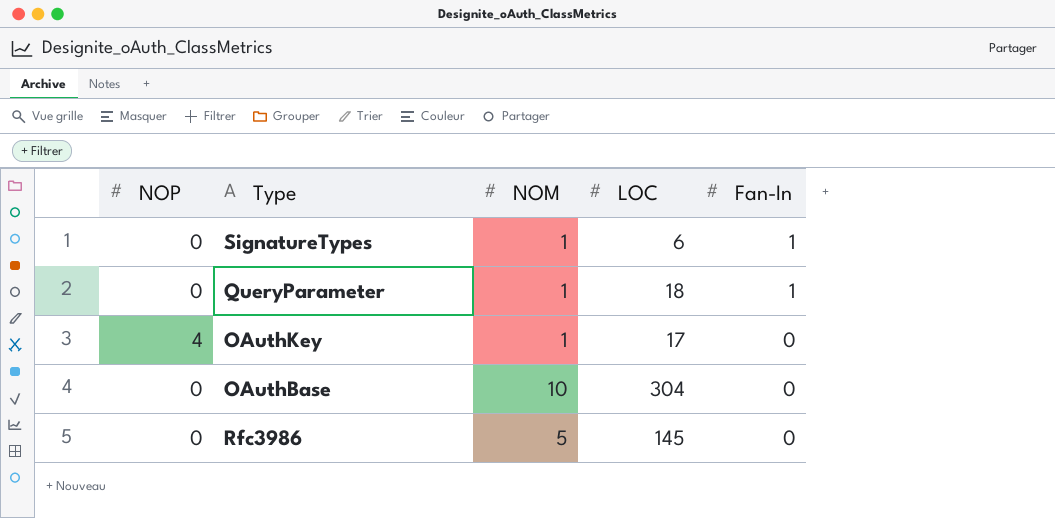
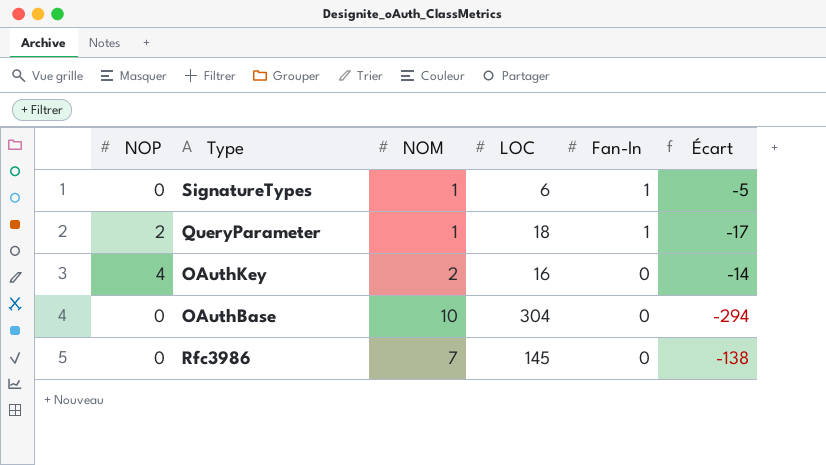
column Écart | formula: none -> [NOM] - [LOC]
QueryParameter | NOP: 0 -> 2
OAuthKey | NOM: 1 -> 2
OAuthKey | LOC: 17 -> 16
Rfc3986 | NOM: 5 -> 7

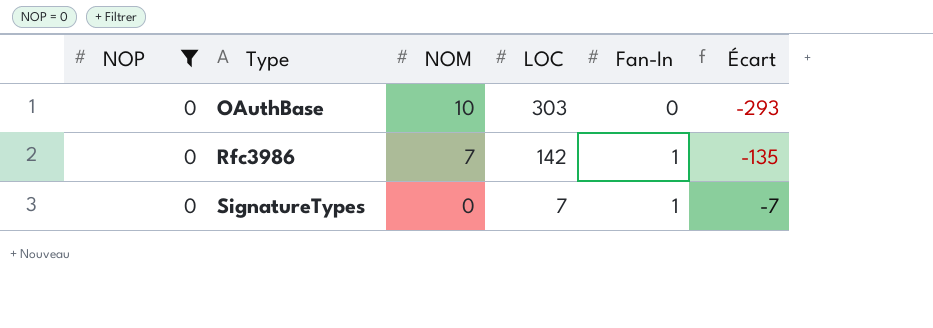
filter: none -> NOP = 0
row order: Fan-In descending -> Type ascending
OAuthBase | LOC: 304 -> 303
OAuthBase | Écart: -294 -> -293
Rfc3986 | LOC: 145 -> 142
Rfc3986 | Fan-In: 0 -> 1
Rfc3986 | Écart: -138 -> -135
SignatureTypes | NOM: 1 -> 0
SignatureTypes | LOC: 6 -> 7
SignatureTypes | Écart: -5 -> -7

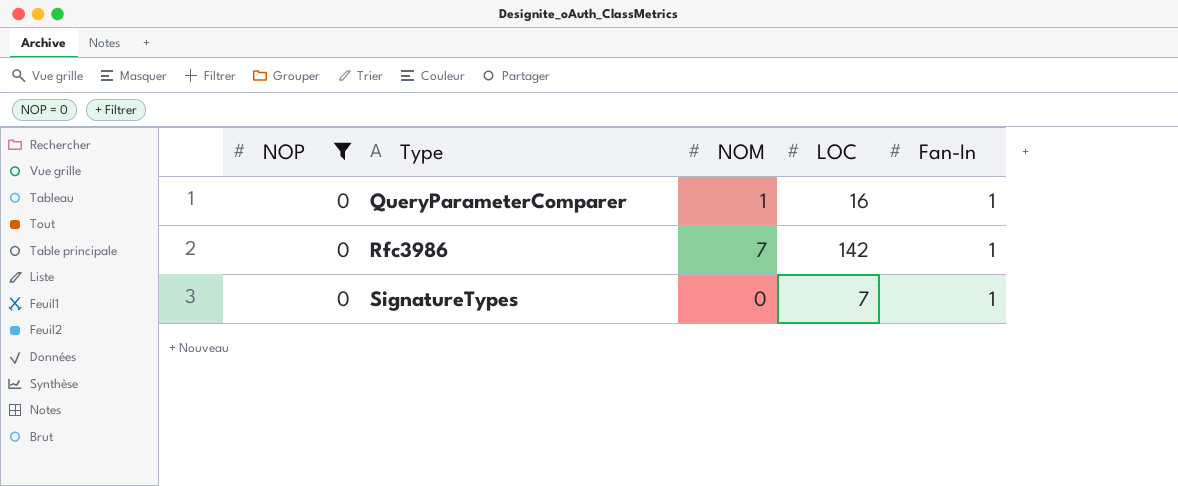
column Écart | formula: [NOM] - [LOC] -> none
row OAuthBase: 0 | 10 | 303 | 0 | -293 -> none
row QueryParameterComparer: none -> 0 | 1 | 16 | 1

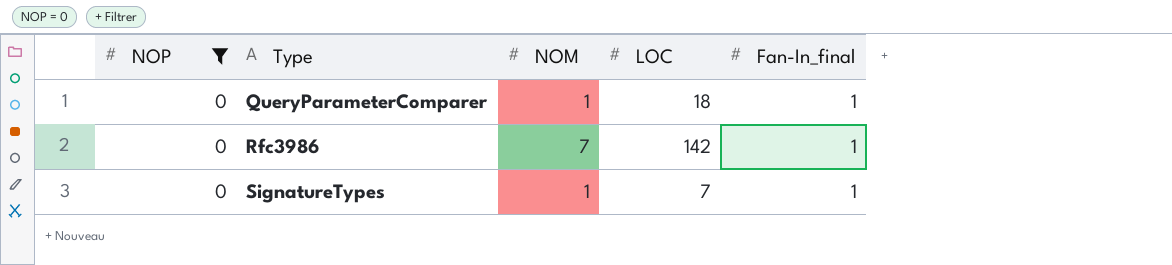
column name: Fan-In -> Fan-In_final
QueryParameterComparer | LOC: 16 -> 18
SignatureTypes | NOM: 0 -> 1

